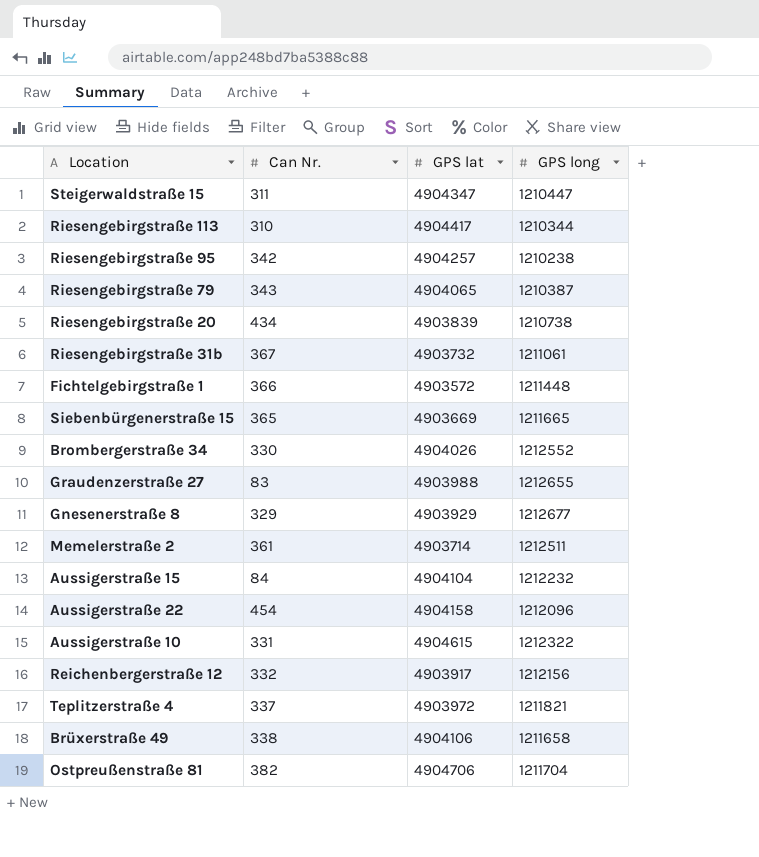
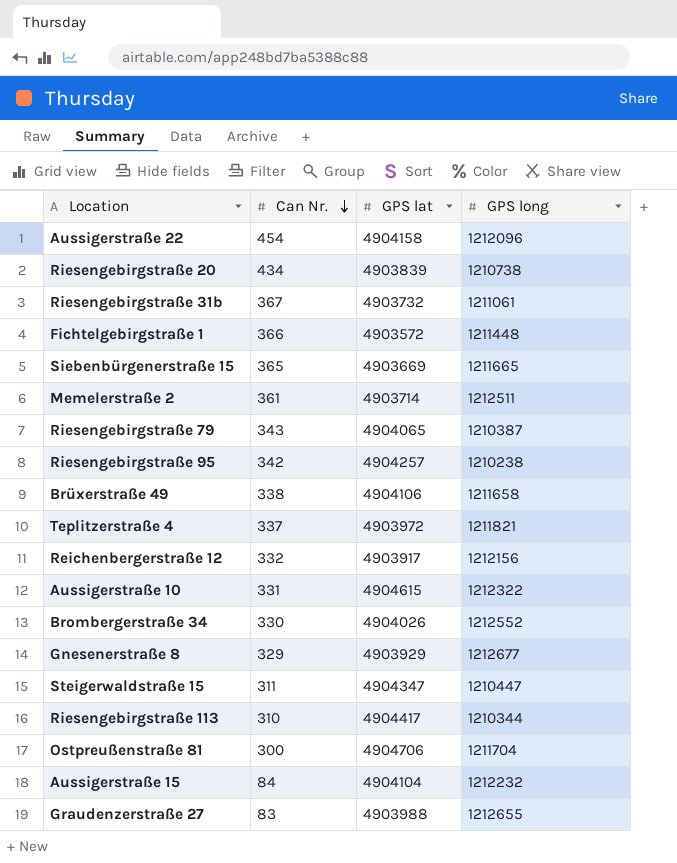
row order: none -> Can Nr. descending
Ostpreußenstraße 81 | Can Nr.: 382 -> 300

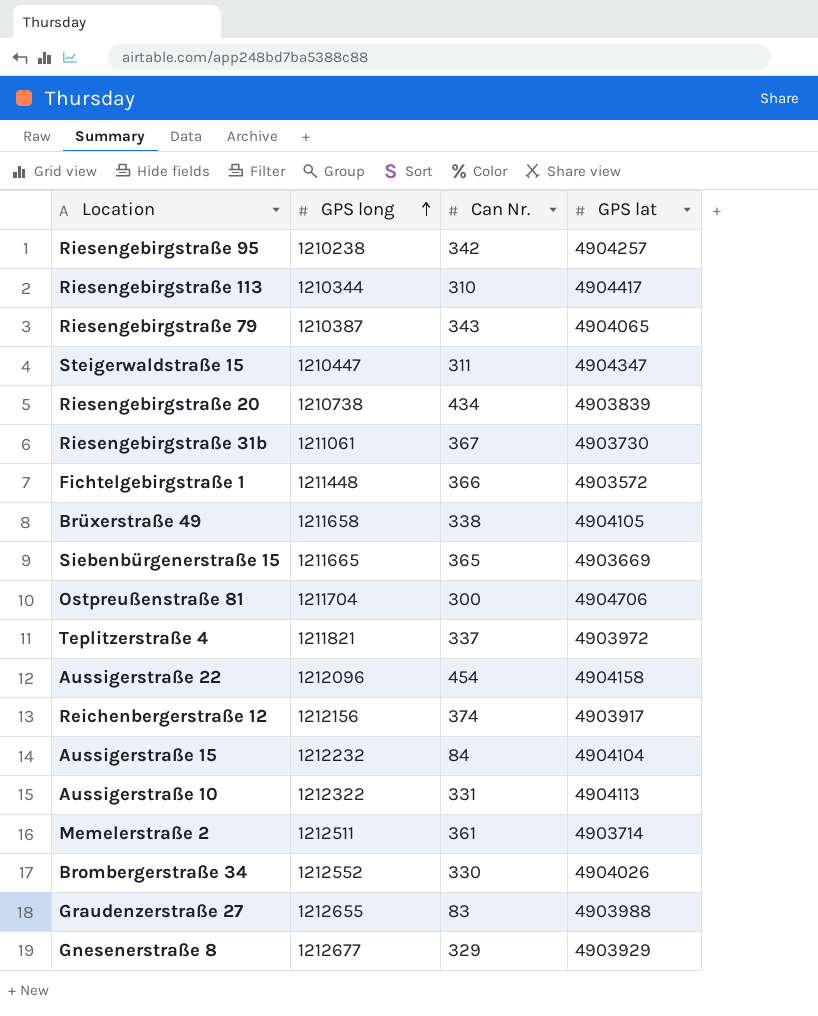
row order: Can Nr. descending -> GPS long ascending
column GPS long | position: 4 -> 2
Riesengebirgstraße 31b | GPS lat: 4903732 -> 4903730
Brüxerstraße 49 | GPS lat: 4904106 -> 4904105
Reichenbergerstraße 12 | Can Nr.: 332 -> 374
Aussigerstraße 10 | GPS lat: 4904615 -> 4904113

